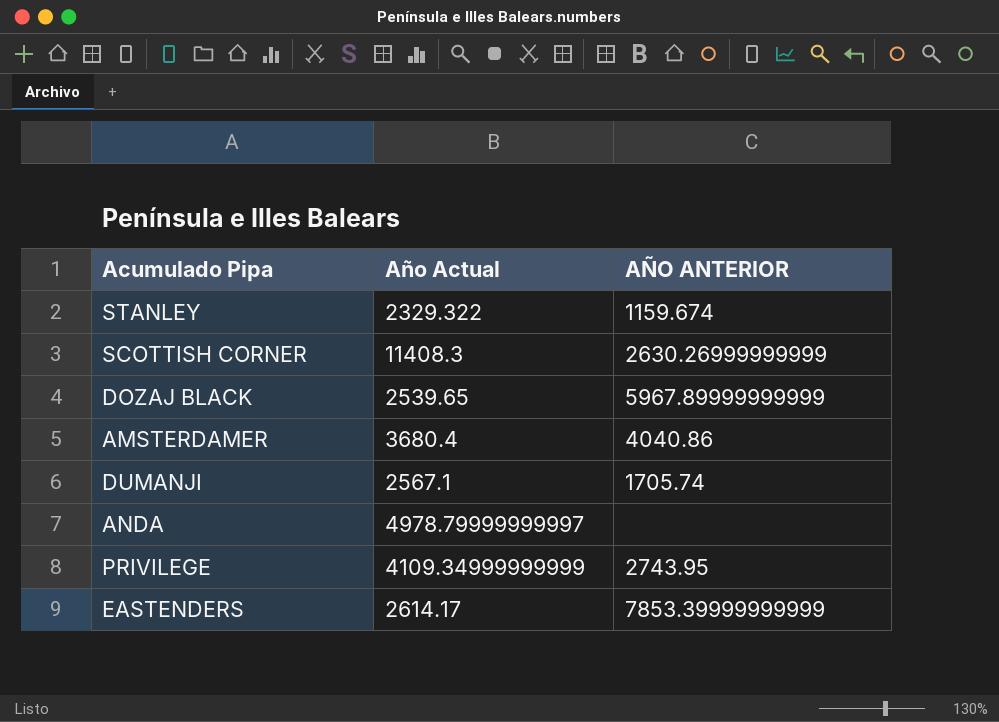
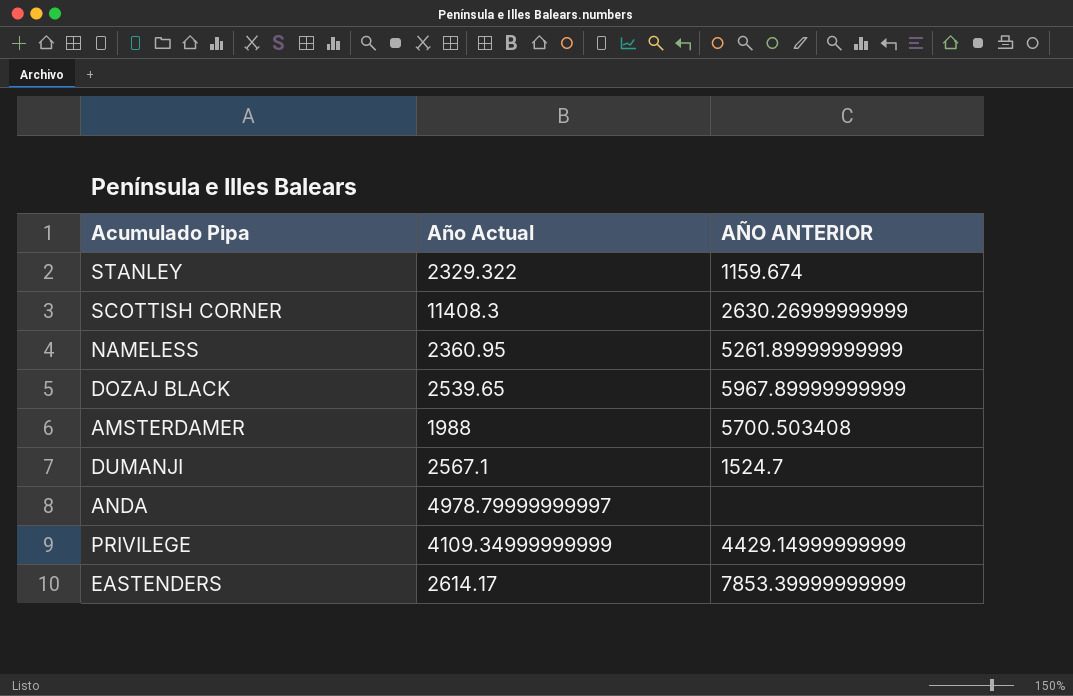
row NAMELESS: none -> 2360.95 | 5261.89999999999
AMSTERDAMER | Año Actual: 3680.4 -> 1988
AMSTERDAMER | AÑO ANTERIOR: 4040.86 -> 5700.503408
DUMANJI | AÑO ANTERIOR: 1705.74 -> 1524.7
PRIVILEGE | AÑO ANTERIOR: 2743.95 -> 4429.14999999999

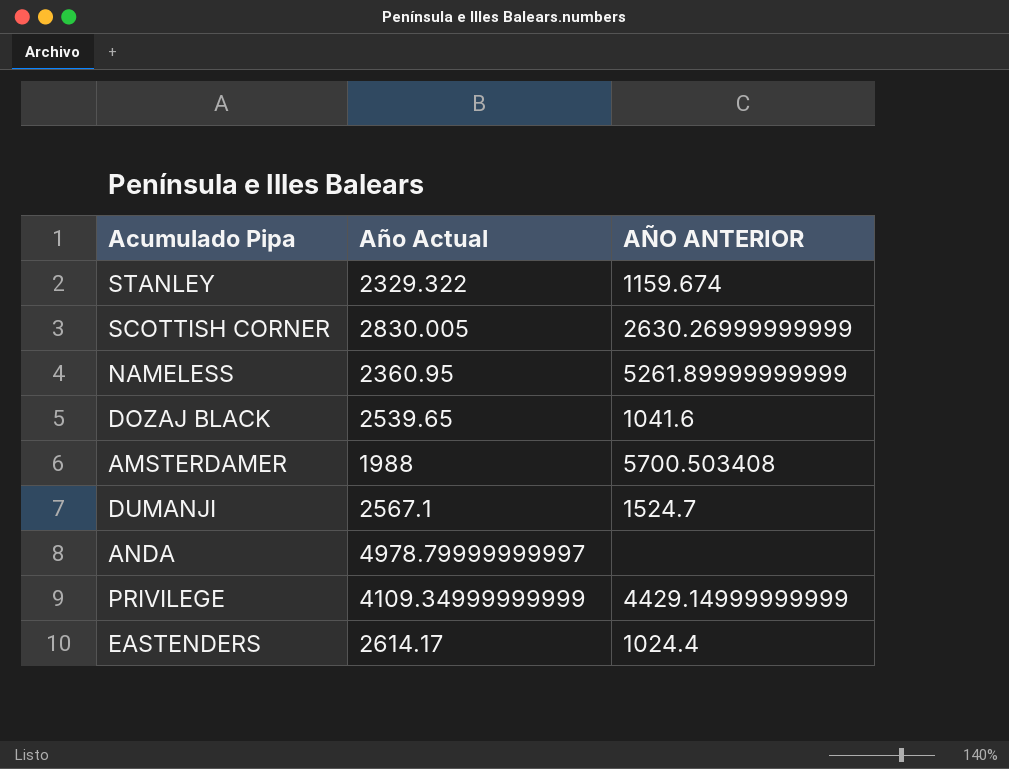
SCOTTISH CORNER | Año Actual: 11408.3 -> 2830.005
DOZAJ BLACK | AÑO ANTERIOR: 5967.89999999999 -> 1041.6
EASTENDERS | AÑO ANTERIOR: 7853.39999999999 -> 1024.4

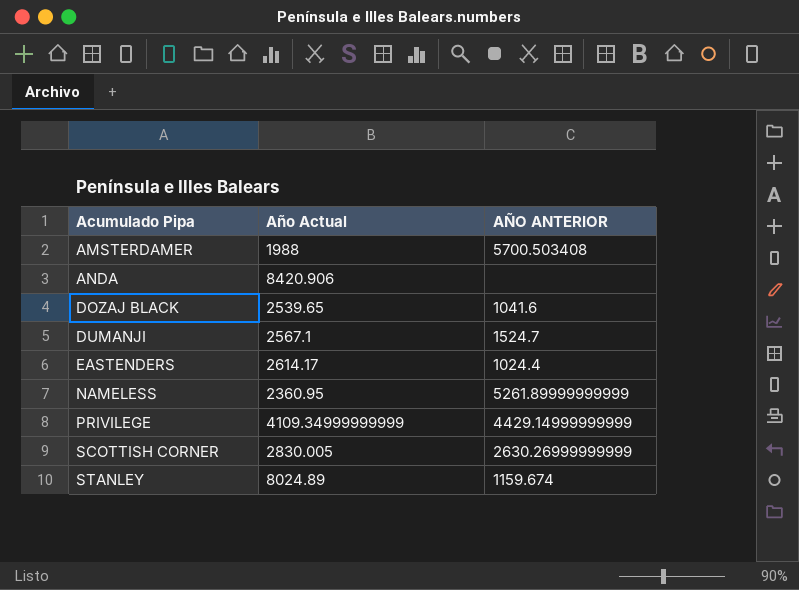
row order: none -> Acumulado Pipa ascending
ANDA | Año Actual: 4978.79999999997 -> 8420.906
STANLEY | Año Actual: 2329.322 -> 8024.89

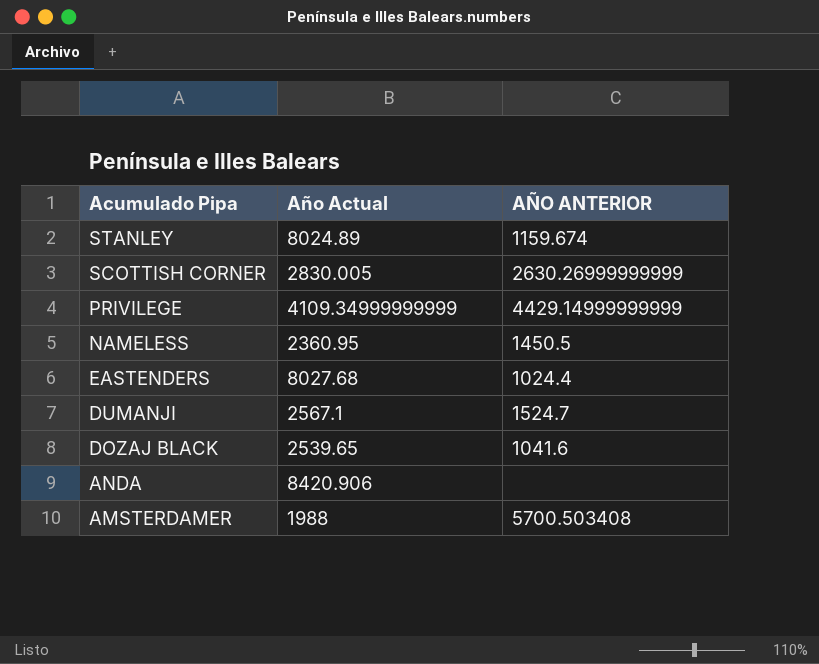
row order: Acumulado Pipa ascending -> Acumulado Pipa descending
NAMELESS | AÑO ANTERIOR: 5261.89999999999 -> 1450.5
EASTENDERS | Año Actual: 2614.17 -> 8027.68

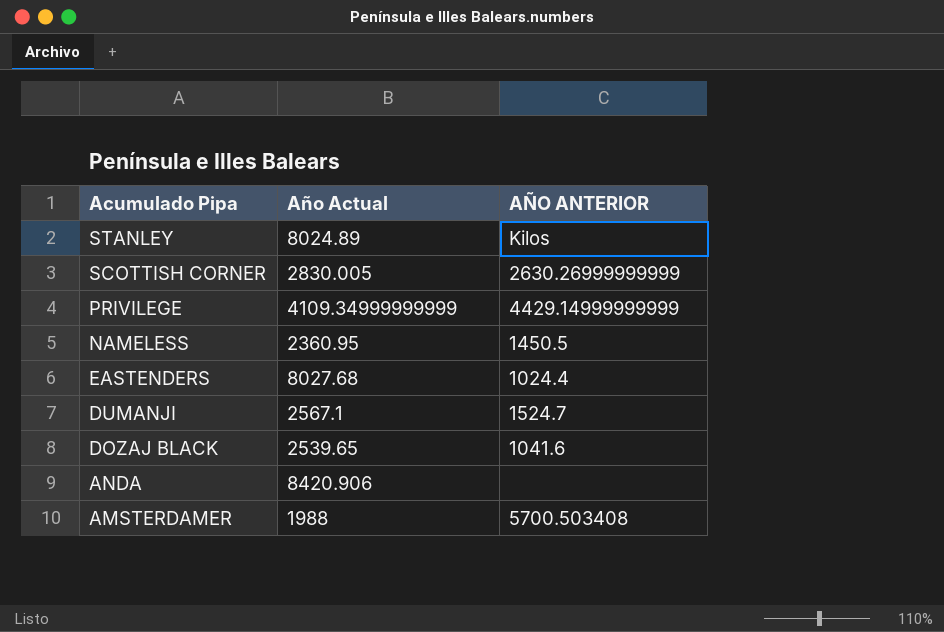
STANLEY | AÑO ANTERIOR: 1159.674 -> Kilos

